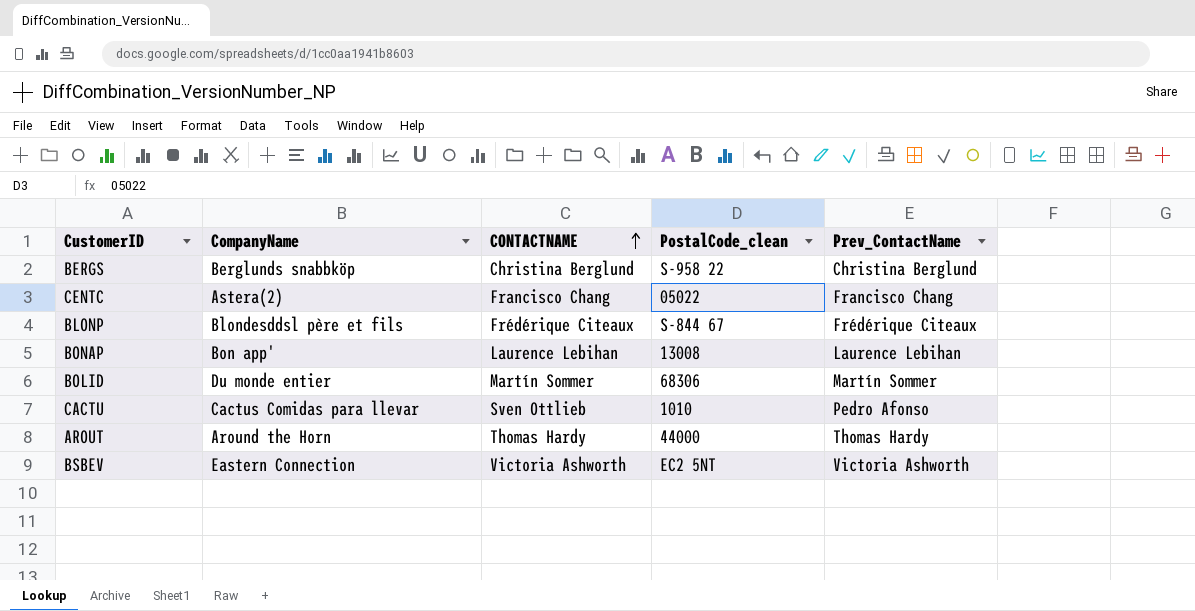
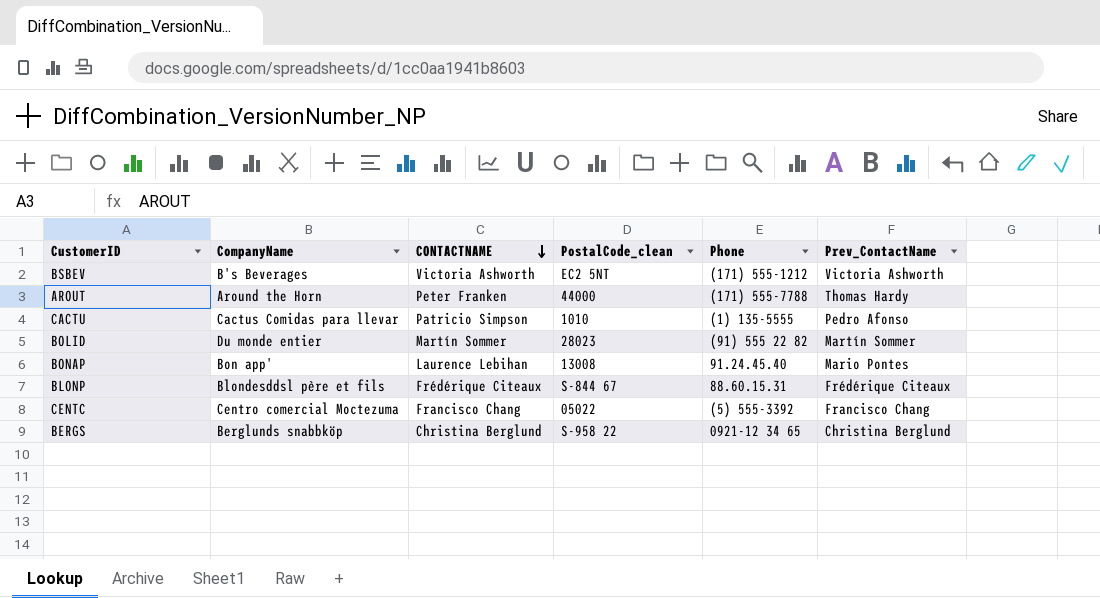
row order: CONTACTNAME ascending -> CONTACTNAME descending
column Phone | position: none -> 5
BSBEV | CompanyName: Eastern Connection -> B's Beverages
AROUT | CONTACTNAME: Thomas Hardy -> Peter Franken
CACTU | CONTACTNAME: Sven Ottlieb -> Patricio Simpson
BOLID | PostalCode_clean: 68306 -> 28023
BONAP | Prev_ContactName: Laurence Lebihan -> Mario Pontes
CENTC | CompanyName: Astera(2) -> Centro comercial Moctezuma

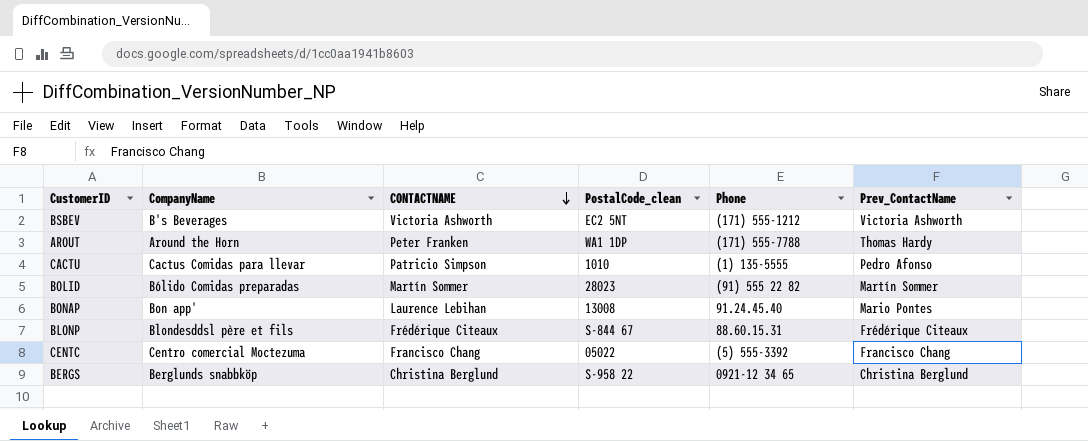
AROUT | PostalCode_clean: 44000 -> WA1 1DP
BOLID | CompanyName: Du monde entier -> Bólido Comidas preparadas

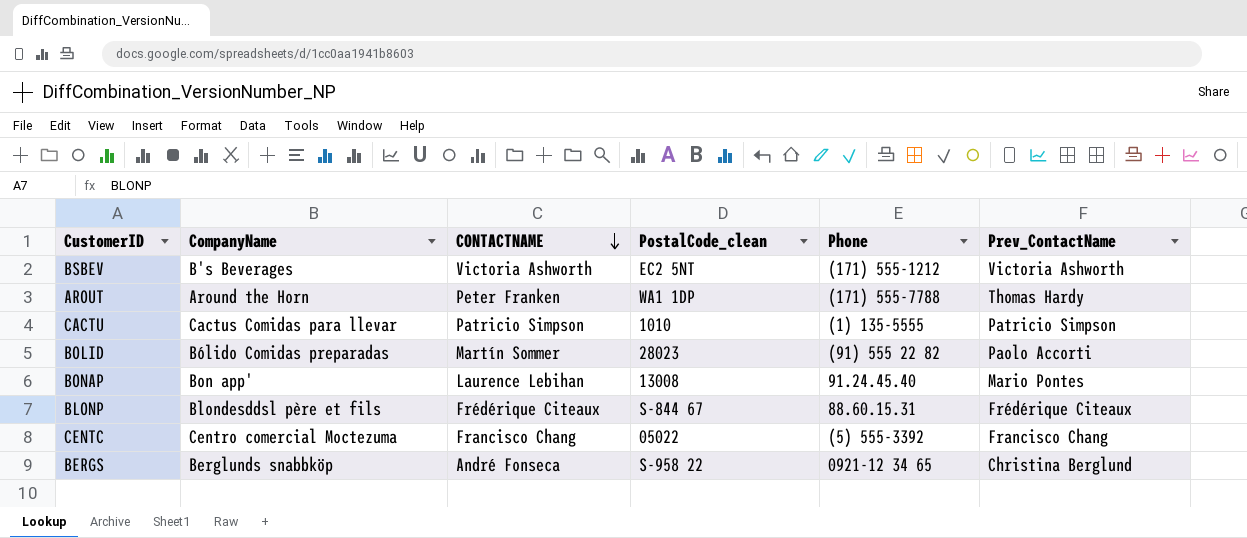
CACTU | Prev_ContactName: Pedro Afonso -> Patricio Simpson
BOLID | Prev_ContactName: Martín Sommer -> Paolo Accorti
BERGS | CONTACTNAME: Christina Berglund -> André Fonseca

